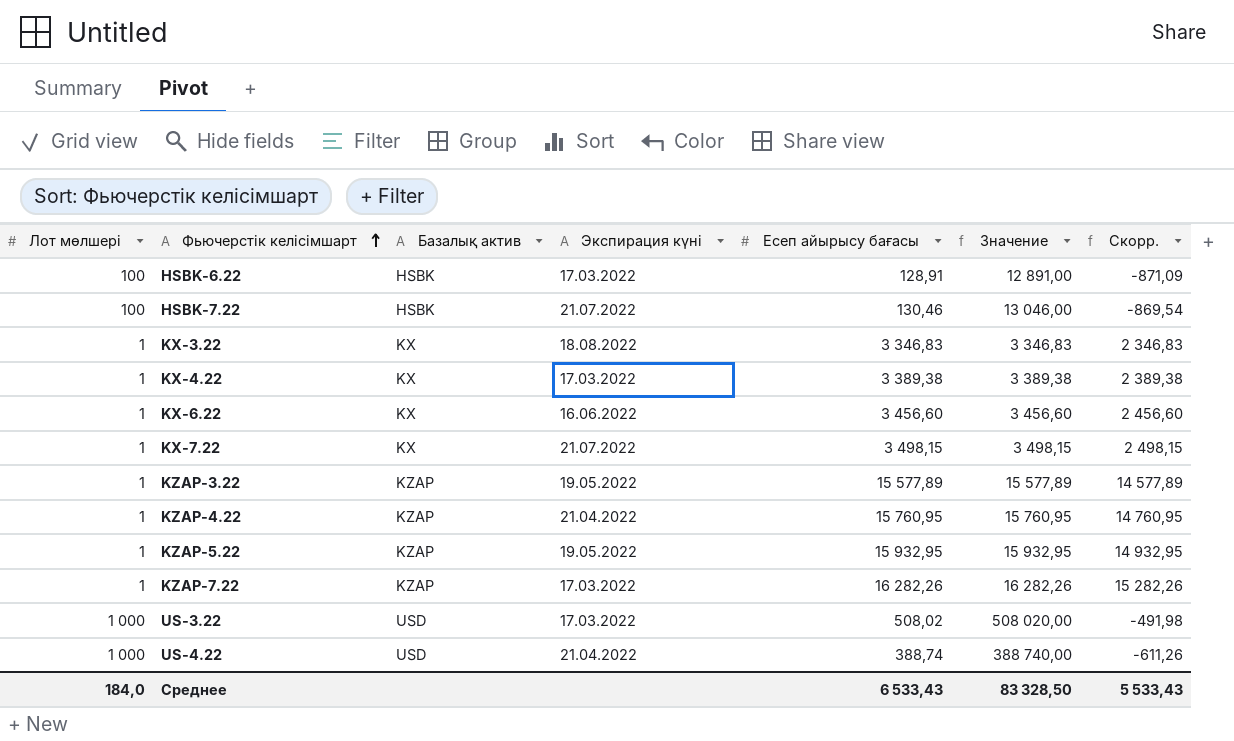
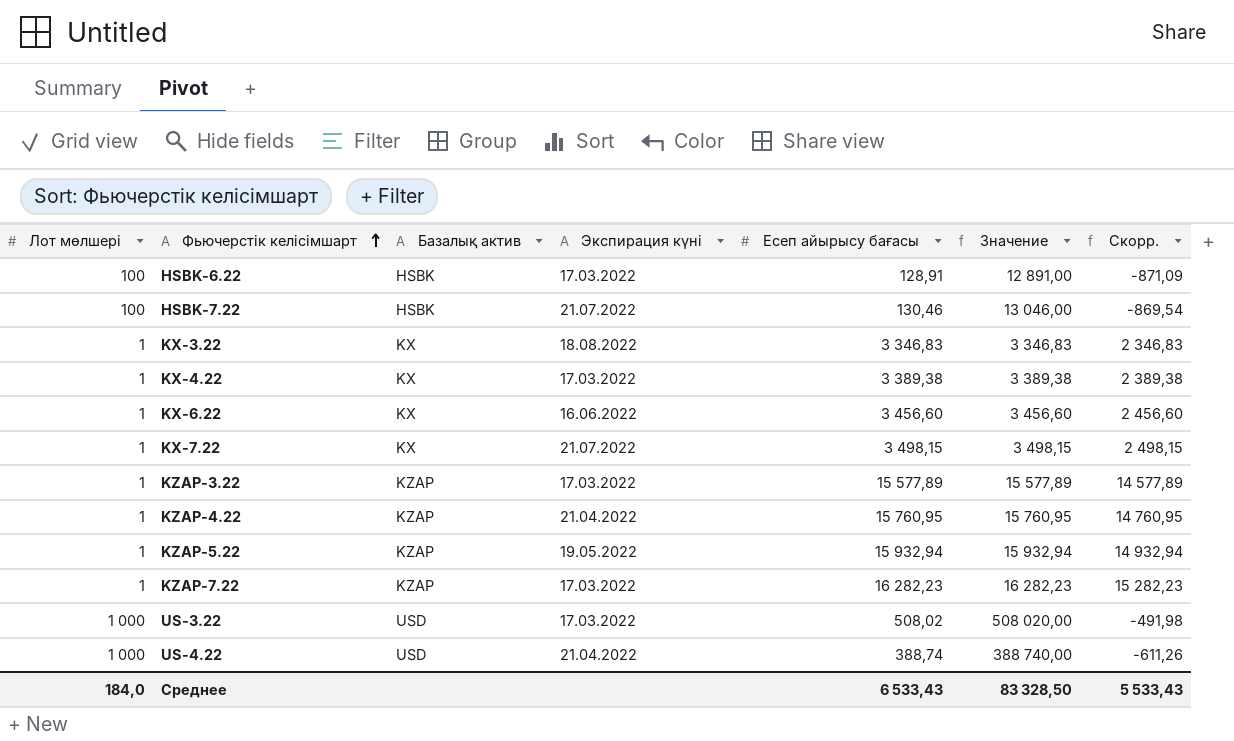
KZAP-3.22 | Экспирация күні: 19.05.2022 -> 17.03.2022
KZAP-5.22 | Есеп айырысу бағасы: 15 932,95 -> 15 932,94
KZAP-5.22 | Значение: 15 932,95 -> 15 932,94
KZAP-5.22 | Скорр.: 14 932,95 -> 14 932,94
KZAP-7.22 | Есеп айырысу бағасы: 16 282,26 -> 16 282,23
KZAP-7.22 | Значение: 16 282,26 -> 16 282,23
KZAP-7.22 | Скорр.: 15 282,26 -> 15 282,23

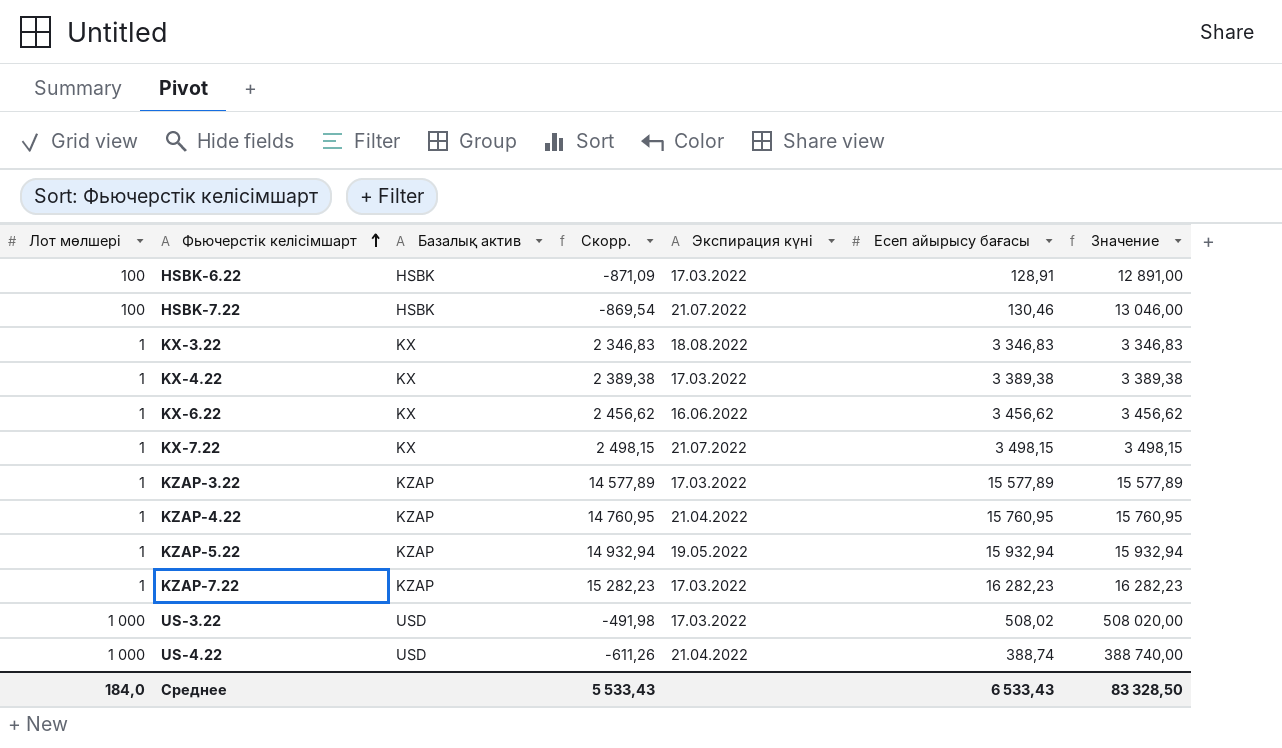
column Скорр. | position: 7 -> 4
KX-6.22 | Скорр.: 2 456,60 -> 2 456,62
KX-6.22 | Есеп айырысу бағасы: 3 456,60 -> 3 456,62
KX-6.22 | Значение: 3 456,60 -> 3 456,62

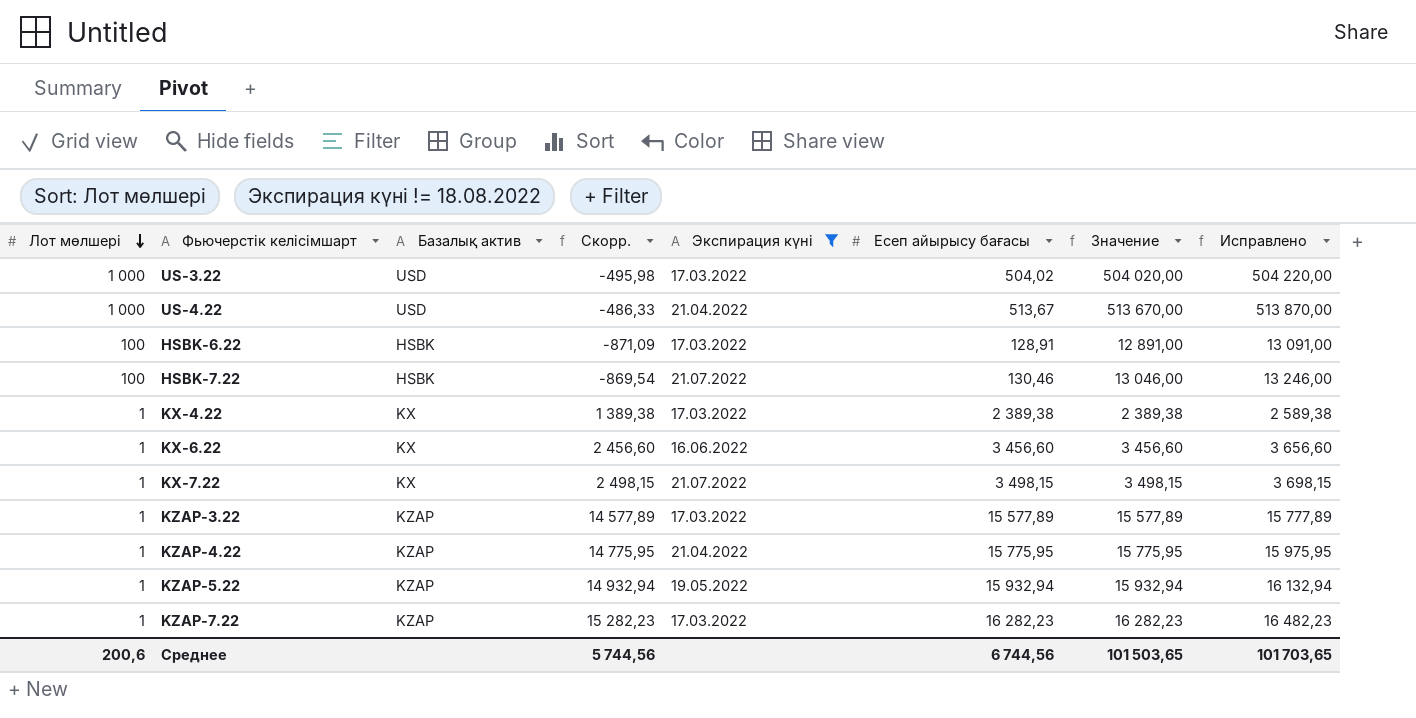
filter: none -> Экспирация күні != 18.08.2022
row order: Фьючерстік келісімшарт ascending -> Лот мөлшері descending
column Исправлено | formula: none -> [Значение] + 200
US-3.22 | Скорр.: -491,98 -> -495,98
US-3.22 | Есеп айырысу бағасы: 508,02 -> 504,02
US-3.22 | Значение: 508 020,00 -> 504 020,00
US-4.22 | Скорр.: -611,26 -> -486,33
US-4.22 | Есеп айырысу бағасы: 388,74 -> 513,67
US-4.22 | Значение: 388 740,00 -> 513 670,00
KX-4.22 | Скорр.: 2 389,38 -> 1 389,38
KX-4.22 | Есеп айырысу бағасы: 3 389,38 -> 2 389,38
KX-4.22 | Значение: 3 389,38 -> 2 389,38
KX-6.22 | Скорр.: 2 456,62 -> 2 456,60
KX-6.22 | Есеп айырысу бағасы: 3 456,62 -> 3 456,60
KX-6.22 | Значение: 3 456,62 -> 3 456,60
KZAP-4.22 | Скорр.: 14 760,95 -> 14 775,95
KZAP-4.22 | Есеп айырысу бағасы: 15 760,95 -> 15 775,95
KZAP-4.22 | Значение: 15 760,95 -> 15 775,95
Среднее | Лот мөлшері: 184,0 -> 200,6
Среднее | Скорр.: 5 533,43 -> 5 744,56
Среднее | Есеп айырысу бағасы: 6 533,43 -> 6 744,56
Среднее | Значение: 83 328,50 -> 101 503,65

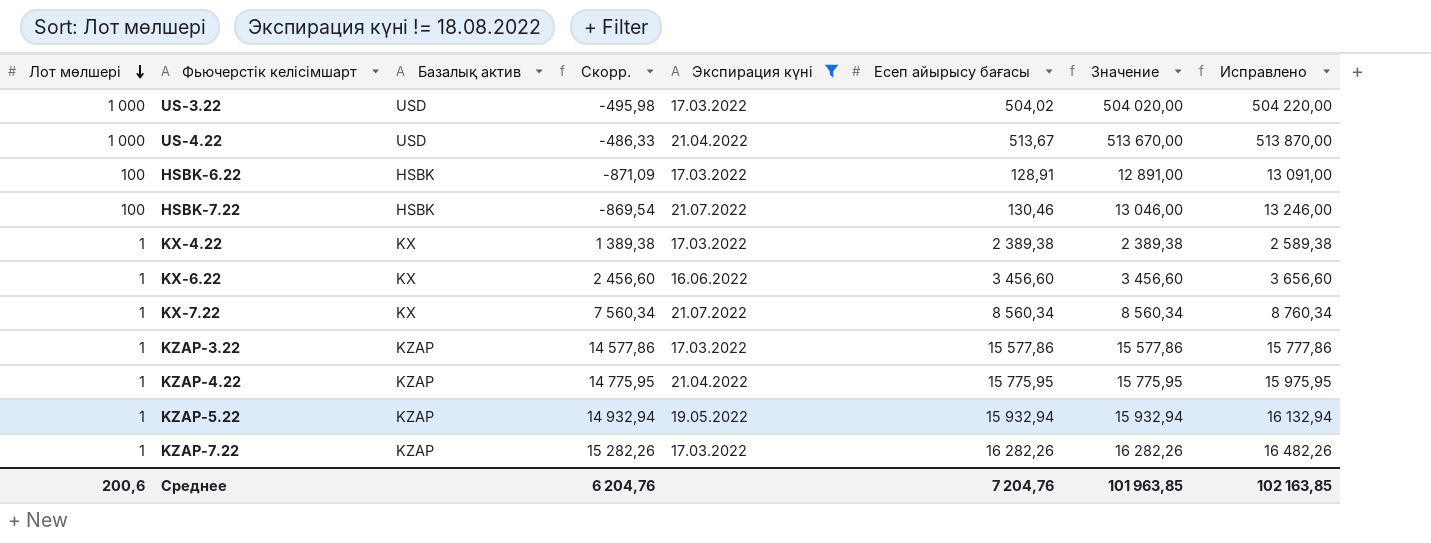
KX-7.22 | Скорр.: 2 498,15 -> 7 560,34
KX-7.22 | Есеп айырысу бағасы: 3 498,15 -> 8 560,34
KX-7.22 | Значение: 3 498,15 -> 8 560,34
KX-7.22 | Исправлено: 3 698,15 -> 8 760,34
KZAP-3.22 | Скорр.: 14 577,89 -> 14 577,86
KZAP-3.22 | Есеп айырысу бағасы: 15 577,89 -> 15 577,86
KZAP-3.22 | Значение: 15 577,89 -> 15 577,86
KZAP-3.22 | Исправлено: 15 777,89 -> 15 777,86
KZAP-7.22 | Скорр.: 15 282,23 -> 15 282,26
KZAP-7.22 | Есеп айырысу бағасы: 16 282,23 -> 16 282,26
KZAP-7.22 | Значение: 16 282,23 -> 16 282,26
KZAP-7.22 | Исправлено: 16 482,23 -> 16 482,26
Среднее | Скорр.: 5 744,56 -> 6 204,76
Среднее | Есеп айырысу бағасы: 6 744,56 -> 7 204,76
Среднее | Значение: 101 503,65 -> 101 963,85
Среднее | Исправлено: 101 703,65 -> 102 163,85

